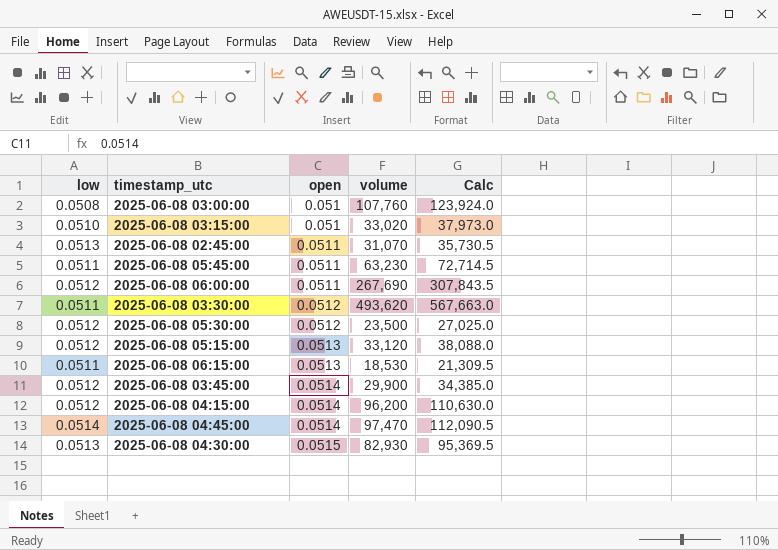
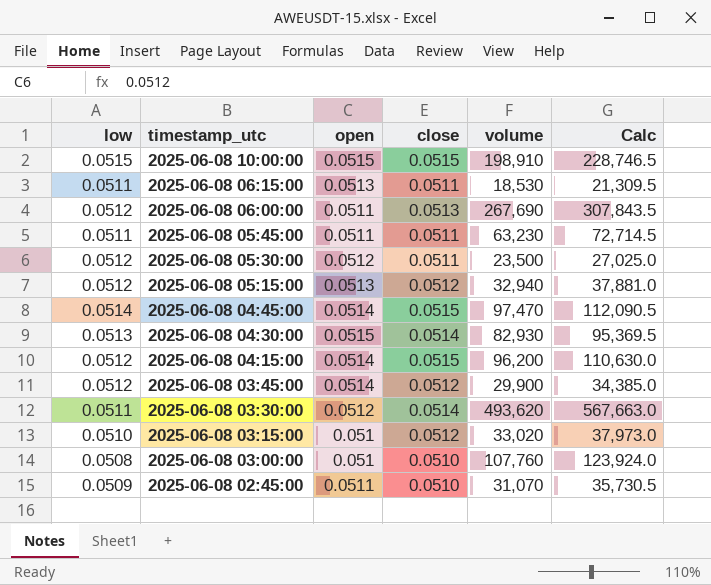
row order: open ascending -> timestamp_utc descending
column close | position: none -> 4
row 2025-06-08 10:00:00: none -> 0.0515 | 0.0515 | 0.0515 | 198,910 | 228,746.5
2025-06-08 05:15:00 | volume: 33,120 -> 32,940
2025-06-08 05:15:00 | Calc: 38,088.0 -> 37,881.0
2025-06-08 02:45:00 | low: 0.0513 -> 0.0509

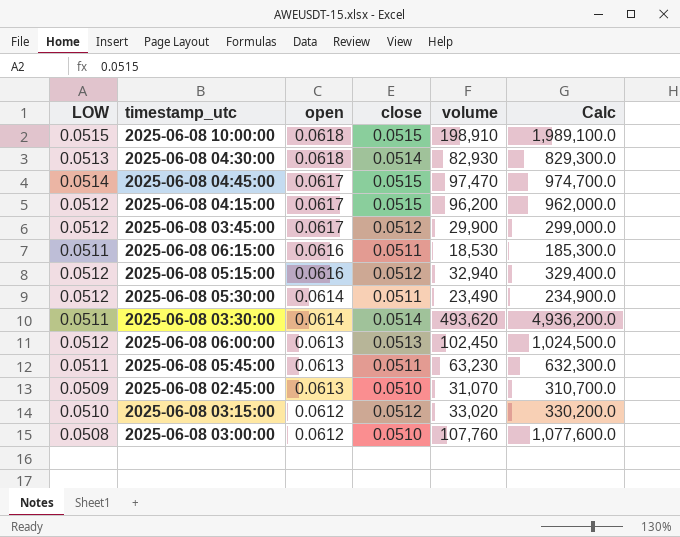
row order: timestamp_utc descending -> open descending
column name: low -> LOW
column Calc | formula: [volume] * 1.15 -> [volume] * 10
2025-06-08 10:00:00 | open: 0.0515 -> 0.0618
2025-06-08 04:30:00 | open: 0.0515 -> 0.0618
2025-06-08 04:45:00 | open: 0.0514 -> 0.0617
2025-06-08 04:15:00 | open: 0.0514 -> 0.0617
2025-06-08 03:45:00 | open: 0.0514 -> 0.0617
2025-06-08 06:15:00 | open: 0.0513 -> 0.0616
2025-06-08 05:15:00 | open: 0.0513 -> 0.0616
2025-06-08 05:30:00 | open: 0.0512 -> 0.0614
2025-06-08 05:30:00 | volume: 23,500 -> 23,490
2025-06-08 03:30:00 | open: 0.0512 -> 0.0614
2025-06-08 06:00:00 | open: 0.0511 -> 0.0613
2025-06-08 06:00:00 | volume: 267,690 -> 102,450
2025-06-08 05:45:00 | open: 0.0511 -> 0.0613
2025-06-08 02:45:00 | open: 0.0511 -> 0.0613
2025-06-08 03:15:00 | open: 0.051 -> 0.0612
2025-06-08 03:00:00 | open: 0.051 -> 0.0612

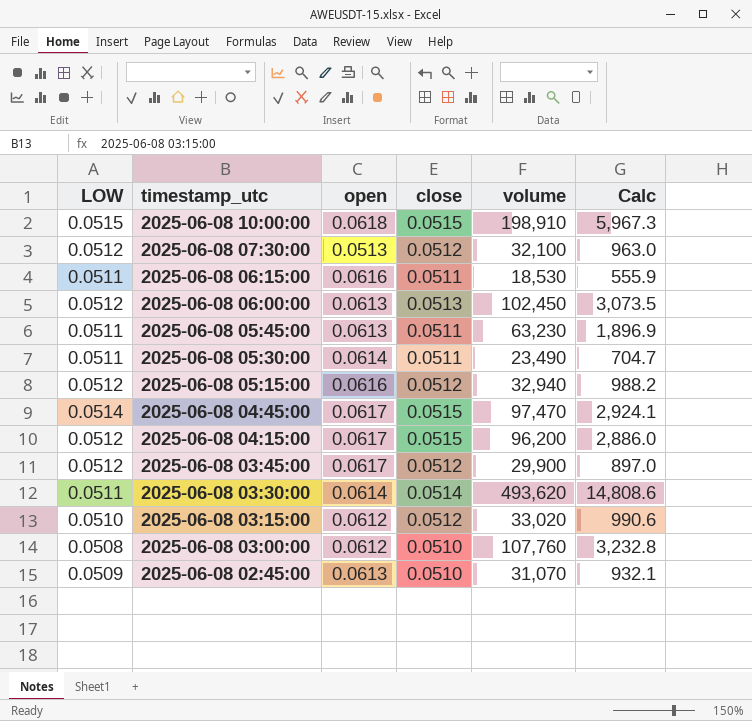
row order: open descending -> timestamp_utc descending
column Calc | formula: [volume] * 10 -> [volume] * 0.03
row 2025-06-08 04:30:00: 0.0513 | 0.0618 | 0.0514 | 82,930 | 829,300.0 -> none
row 2025-06-08 07:30:00: none -> 0.0512 | 0.0513 | 0.0512 | 32,100 | 963.0
2025-06-08 05:30:00 | LOW: 0.0512 -> 0.0511

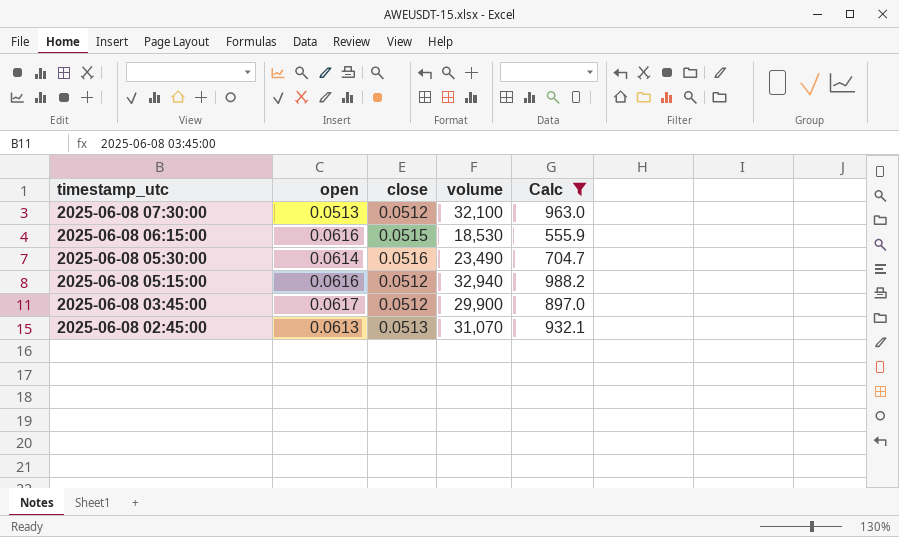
filter: none -> Calc <= 988.2
column LOW | position: 1 -> none
2025-06-08 06:15:00 | close: 0.0511 -> 0.0515
2025-06-08 05:30:00 | close: 0.0511 -> 0.0516
2025-06-08 02:45:00 | close: 0.0510 -> 0.0513

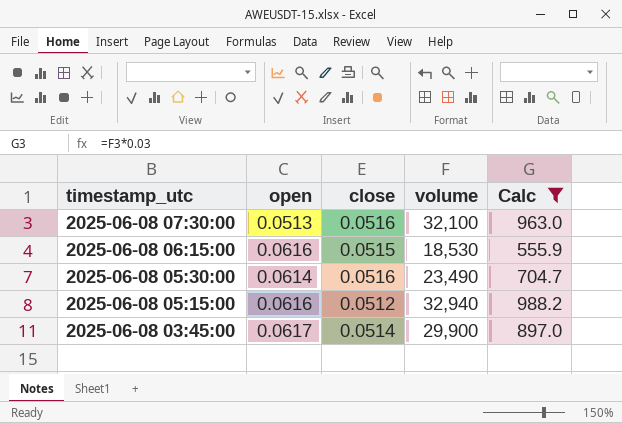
row 2025-06-08 02:45:00: 0.0613 | 0.0513 | 31,070 | 932.1 -> none
2025-06-08 07:30:00 | close: 0.0512 -> 0.0516
2025-06-08 03:45:00 | close: 0.0512 -> 0.0514

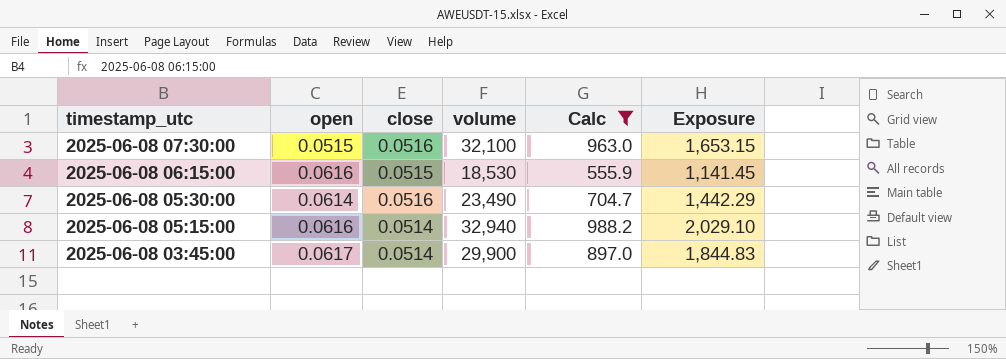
column Exposure | formula: none -> [open] * [volume]
2025-06-08 07:30:00 | open: 0.0513 -> 0.0515
2025-06-08 05:15:00 | close: 0.0512 -> 0.0514

